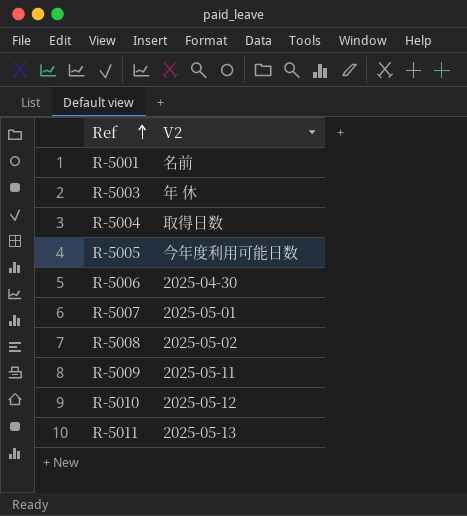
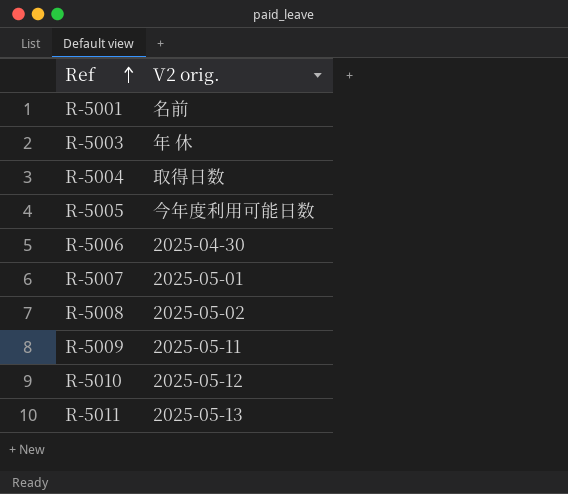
column name: V2 -> V2 orig.

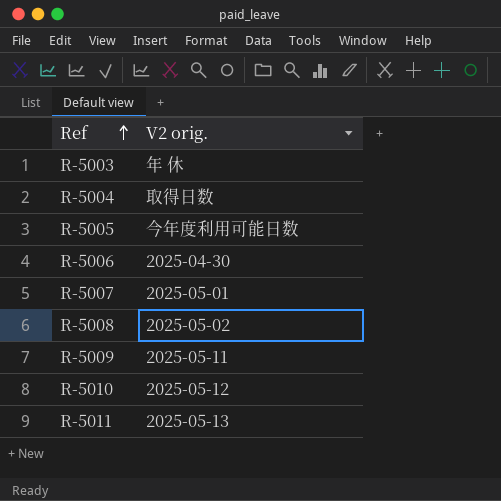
row R-5001: 名前 -> none

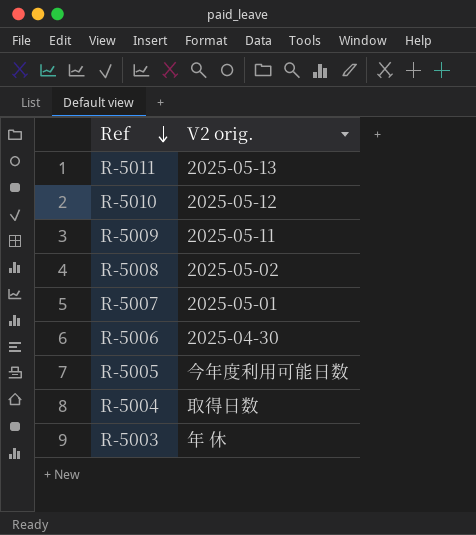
row order: Ref ascending -> Ref descending

